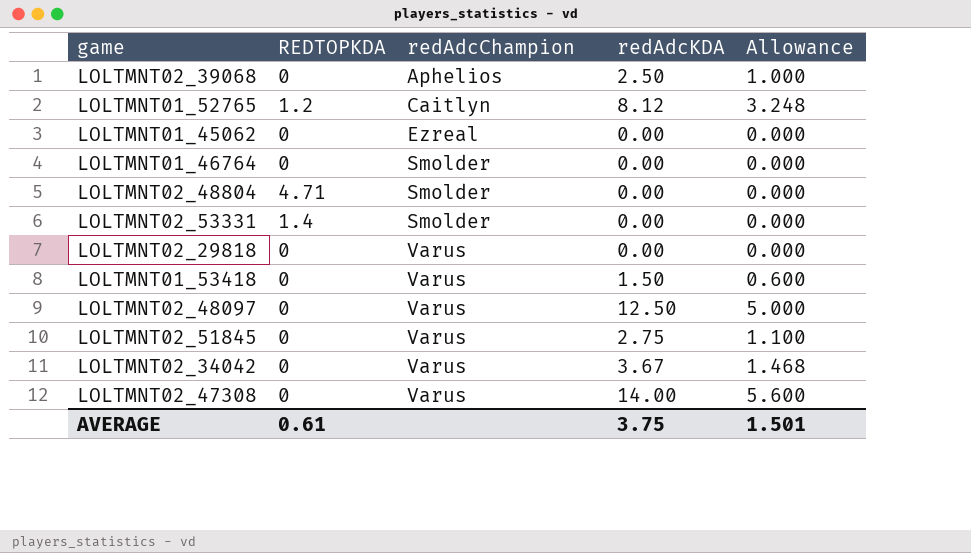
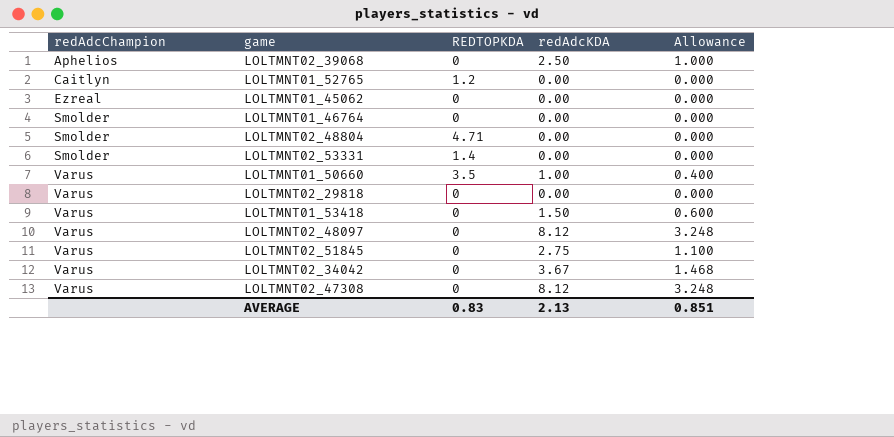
column redAdcChampion | position: 3 -> 1
LOLTMNT01_52765 | redAdcKDA: 8.12 -> 0.00
LOLTMNT01_52765 | Allowance: 3.248 -> 0.000
row LOLTMNT01_50660: none -> Varus | 3.5 | 1.00 | 0.400
LOLTMNT02_48097 | redAdcKDA: 12.50 -> 8.12
LOLTMNT02_48097 | Allowance: 5.000 -> 3.248
LOLTMNT02_47308 | redAdcKDA: 14.00 -> 8.12
LOLTMNT02_47308 | Allowance: 5.600 -> 3.248
AVERAGE | REDTOPKDA: 0.61 -> 0.83
AVERAGE | redAdcKDA: 3.75 -> 2.13
AVERAGE | Allowance: 1.501 -> 0.851

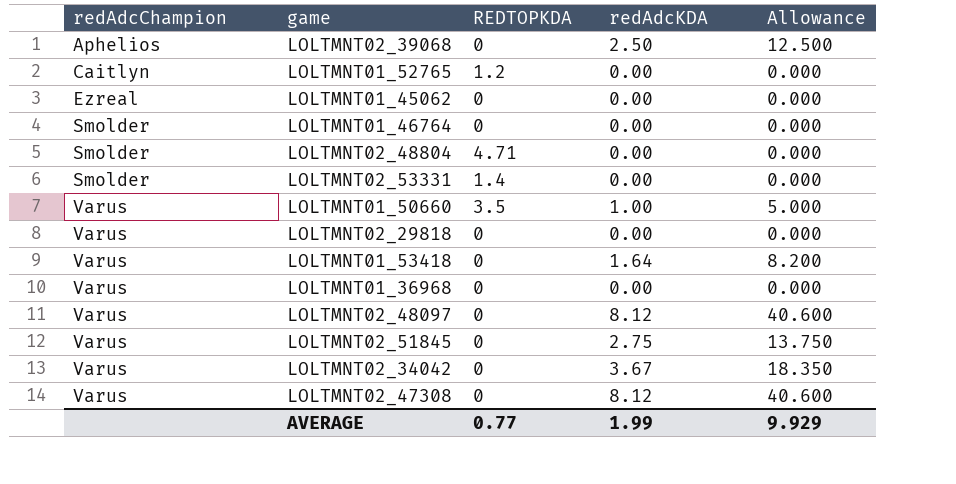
column Allowance | formula: [redAdcKDA] * 0.4 -> [redAdcKDA] * 5
LOLTMNT01_53418 | redAdcKDA: 1.50 -> 1.64
row LOLTMNT01_36968: none -> Varus | 0 | 0.00 | 0.000
AVERAGE | REDTOPKDA: 0.83 -> 0.77
AVERAGE | redAdcKDA: 2.13 -> 1.99
AVERAGE | Allowance: 0.851 -> 9.929

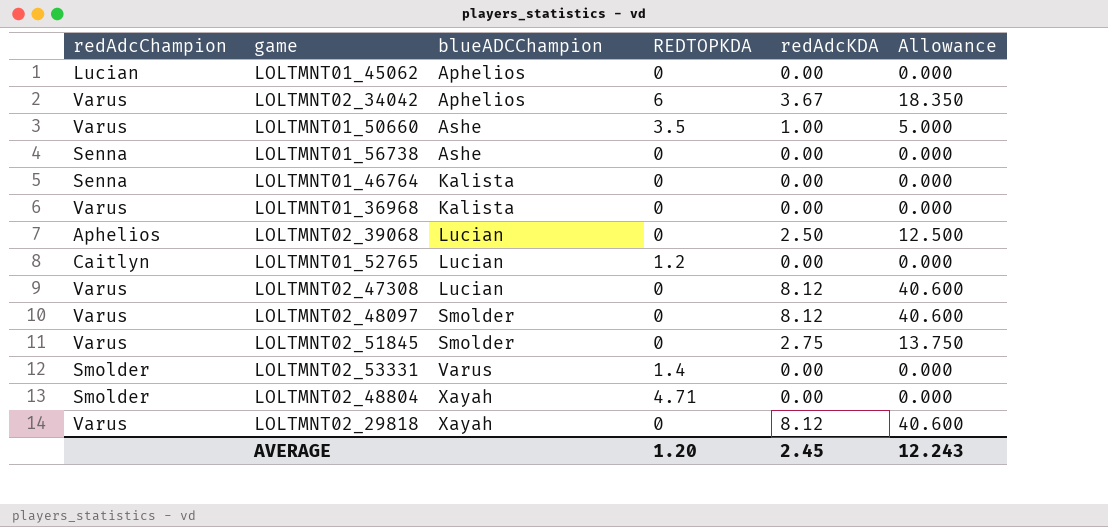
row order: redAdcChampion ascending -> blueADCChampion ascending
column blueADCChampion | position: none -> 3
row LOLTMNT01_53418: Varus | 0 | 1.64 | 8.200 -> none
LOLTMNT01_45062 | redAdcChampion: Ezreal -> Lucian
LOLTMNT02_34042 | REDTOPKDA: 0 -> 6
row LOLTMNT01_56738: none -> Senna | Ashe | 0 | 0.00 | 0.000
LOLTMNT01_46764 | redAdcChampion: Smolder -> Senna
LOLTMNT02_29818 | redAdcKDA: 0.00 -> 8.12
LOLTMNT02_29818 | Allowance: 0.000 -> 40.600
AVERAGE | REDTOPKDA: 0.77 -> 1.20
AVERAGE | redAdcKDA: 1.99 -> 2.45
AVERAGE | Allowance: 9.929 -> 12.243

